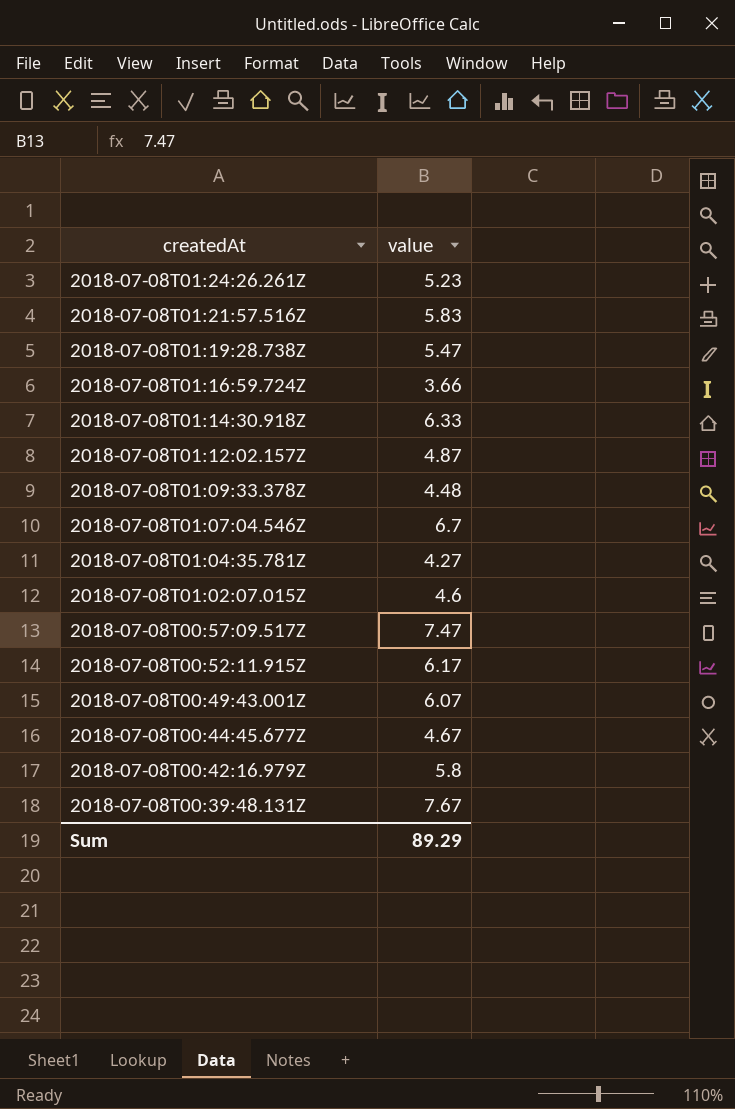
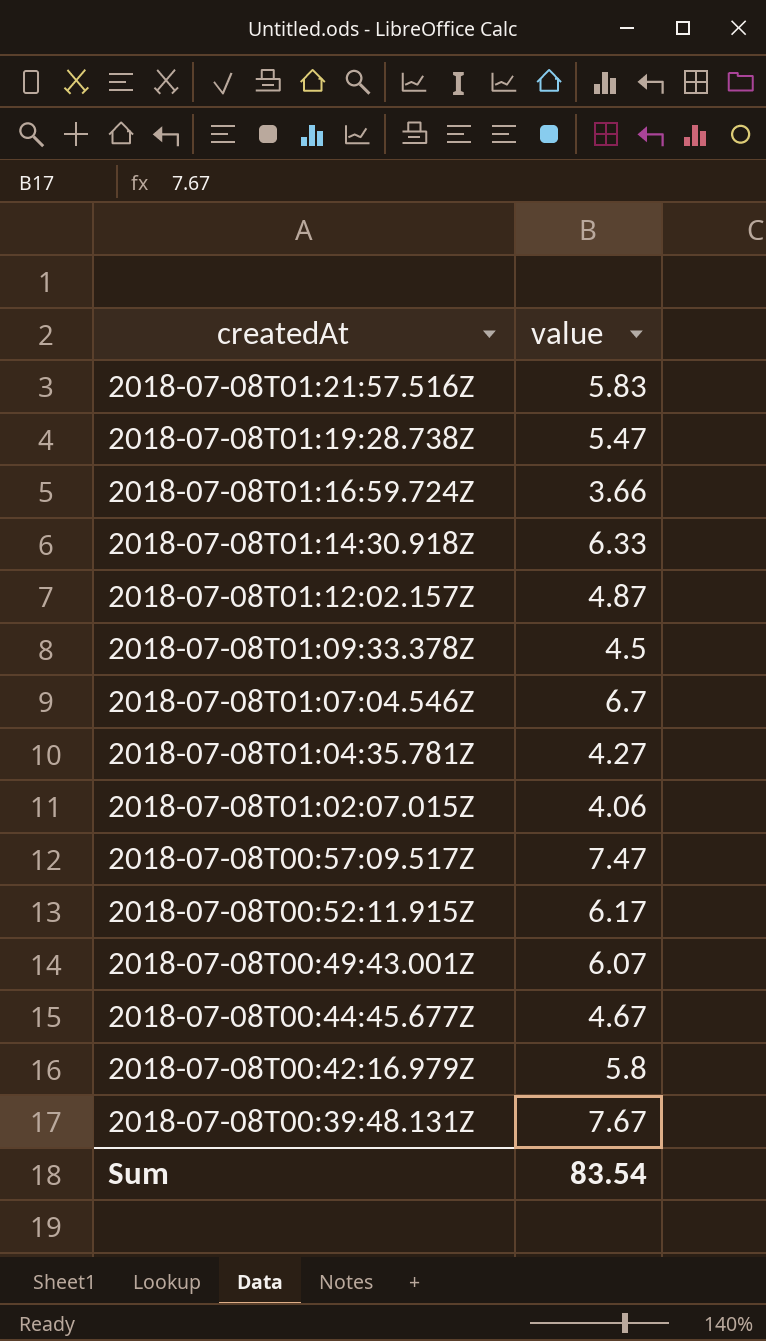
row 2018-07-08T01:24:26.261Z: 5.23 -> none
2018-07-08T01:09:33.378Z | value: 4.48 -> 4.5
2018-07-08T01:02:07.015Z | value: 4.6 -> 4.06
Sum | value: 89.29 -> 83.54

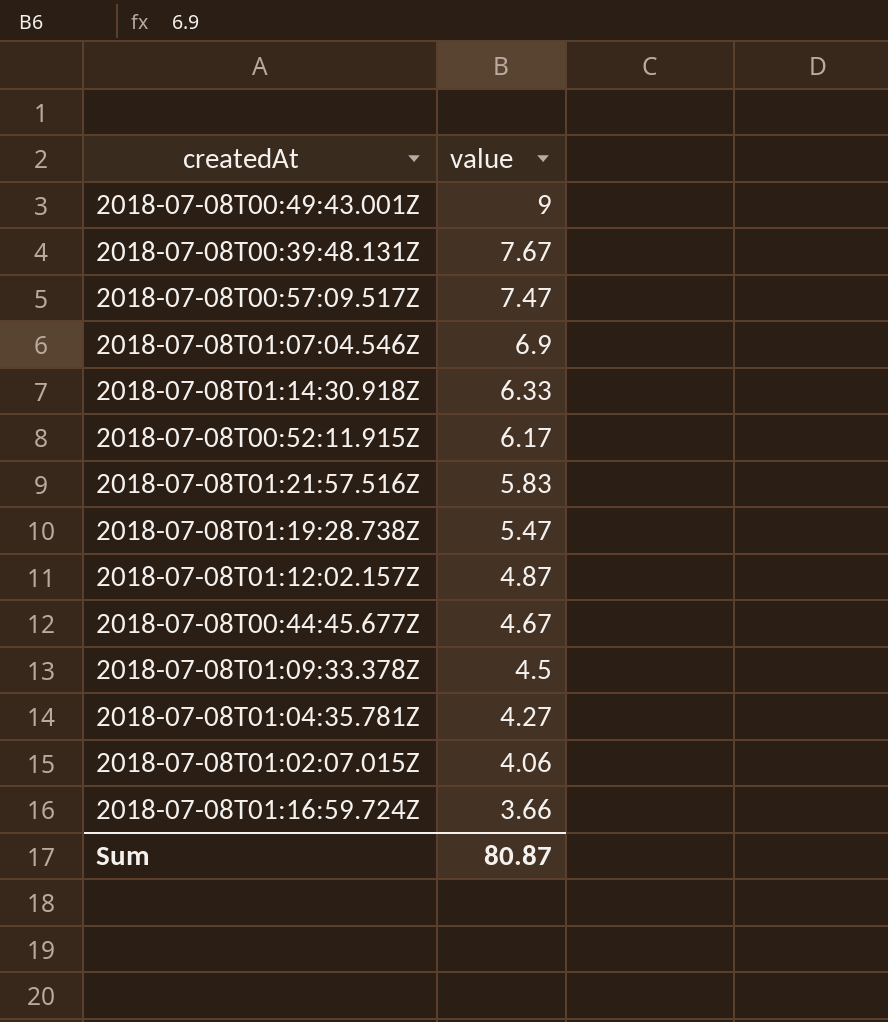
row order: createdAt descending -> value descending
row 2018-07-08T00:42:16.979Z: 5.8 -> none
2018-07-08T00:49:43.001Z | value: 6.07 -> 9
2018-07-08T01:07:04.546Z | value: 6.7 -> 6.9
Sum | value: 83.54 -> 80.87

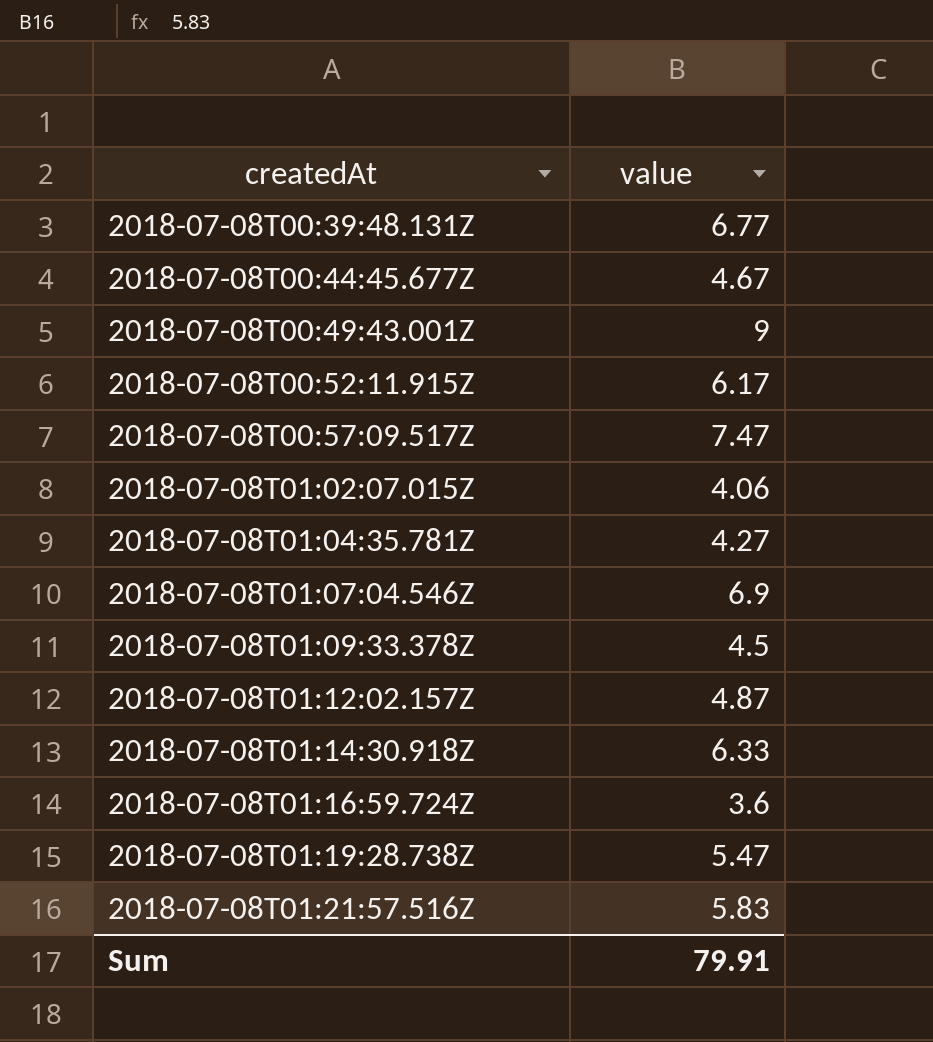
row order: value descending -> createdAt ascending
2018-07-08T00:39:48.131Z | value: 7.67 -> 6.77
2018-07-08T01:16:59.724Z | value: 3.66 -> 3.6
Sum | value: 80.87 -> 79.91

